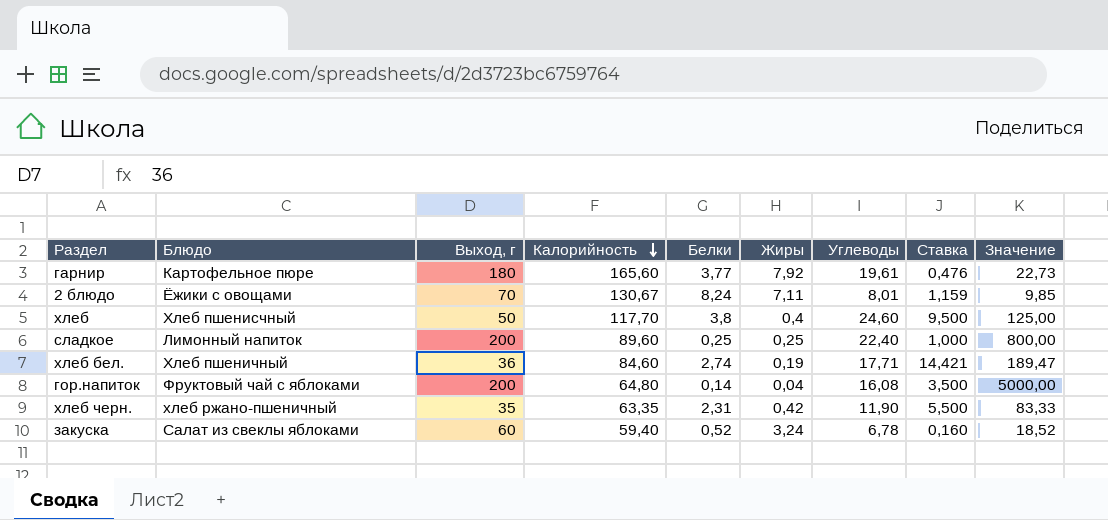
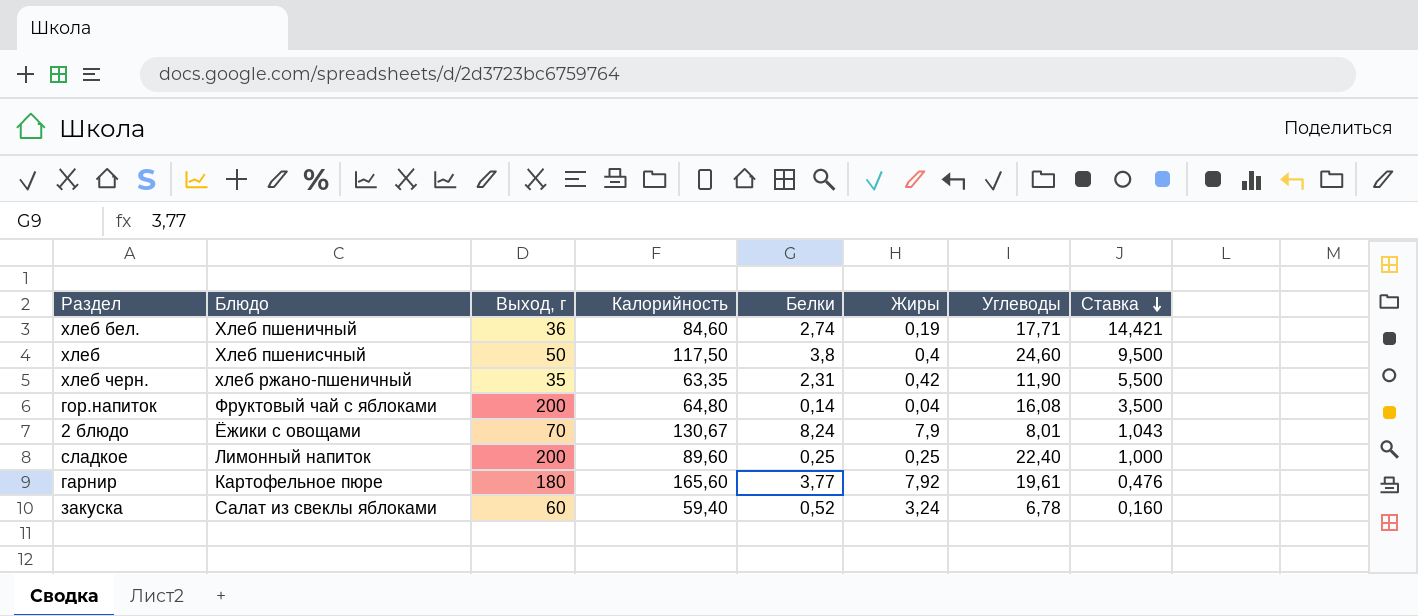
row order: Калорийность descending -> Ставка descending
column Значение | formula: [Выход, г] / [Жиры] -> none
хлеб | Калорийность: 117,70 -> 117,50
2 блюдо | Жиры: 7,11 -> 7,9
2 блюдо | Ставка: 1,159 -> 1,043

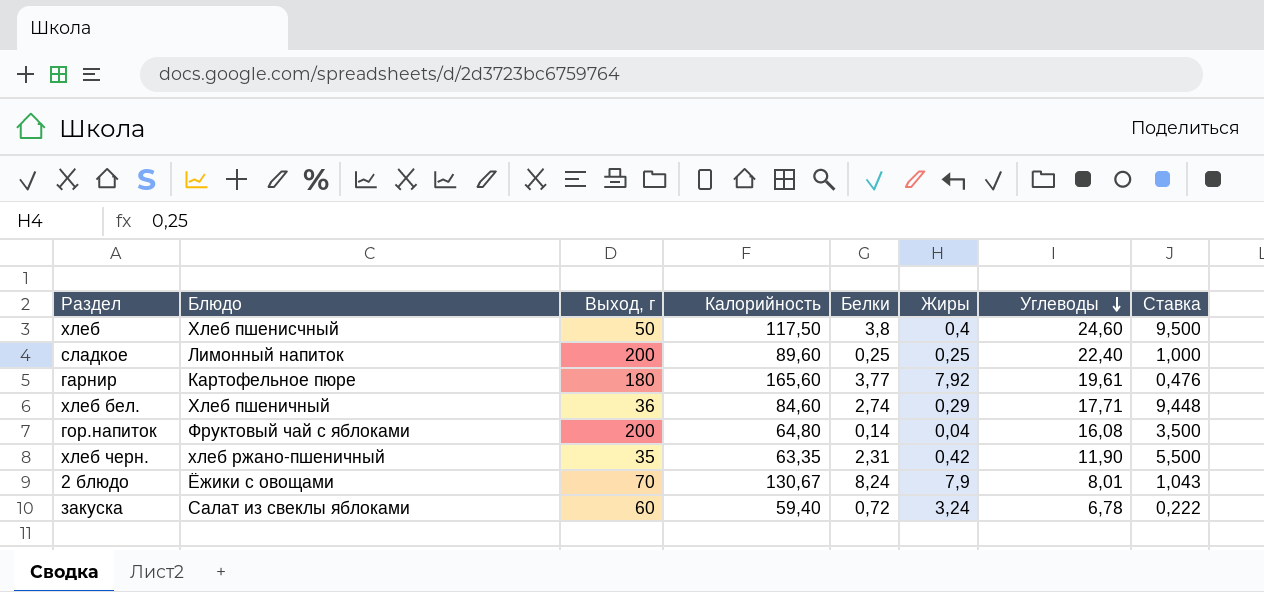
row order: Ставка descending -> Углеводы descending
хлеб бел. | Жиры: 0,19 -> 0,29
хлеб бел. | Ставка: 14,421 -> 9,448
закуска | Белки: 0,52 -> 0,72
закуска | Ставка: 0,160 -> 0,222

